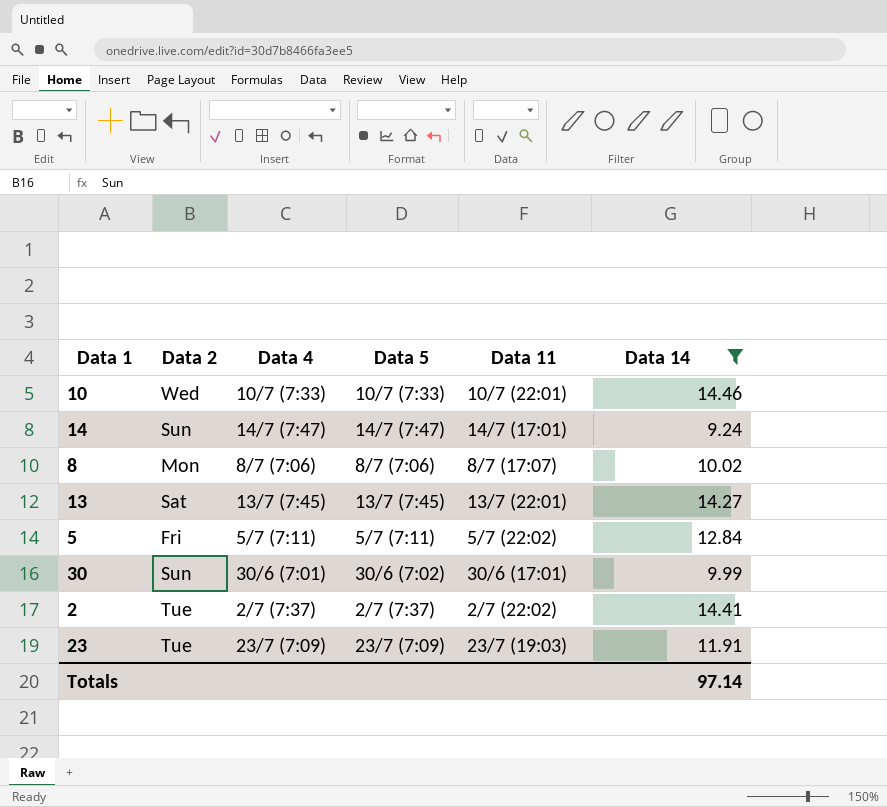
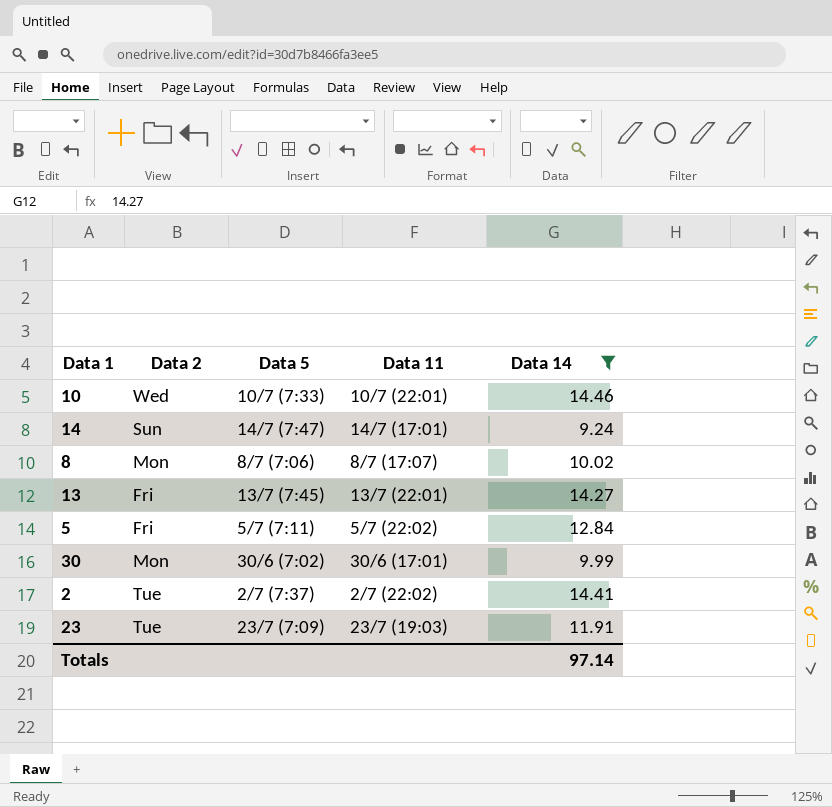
column Data 4 | position: 3 -> none
13 | Data 2: Sat -> Fri
30 | Data 2: Sun -> Mon

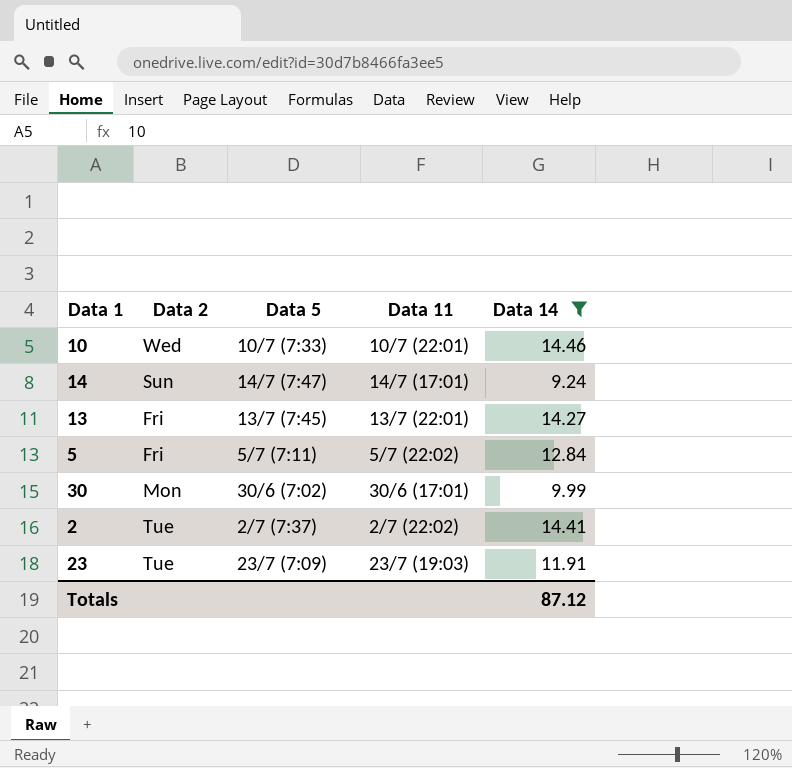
row 8: Mon | 8/7 (7:06) | 8/7 (17:07) | 10.02 -> none
Totals | Data 14: 97.14 -> 87.12

